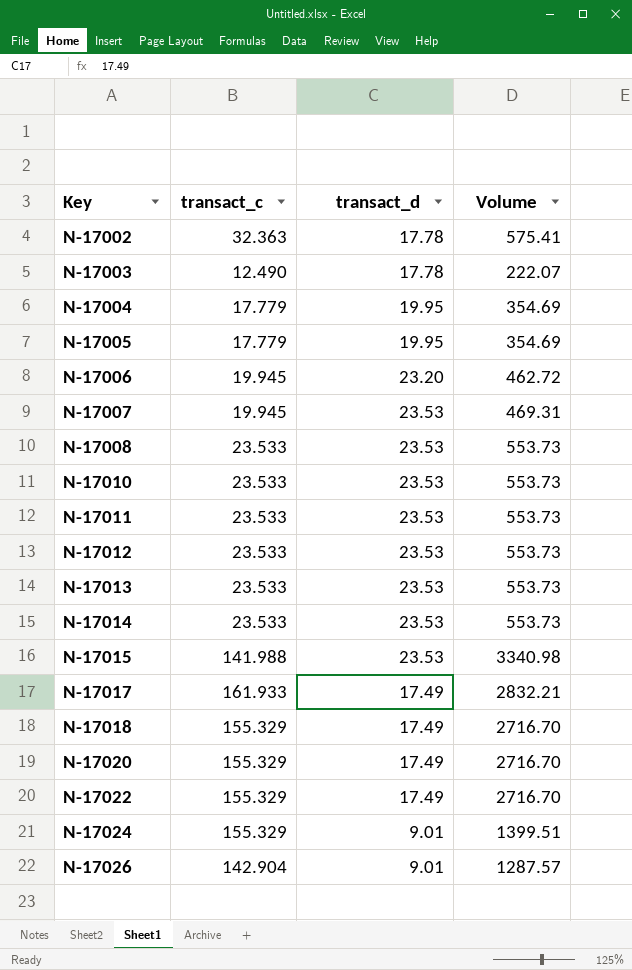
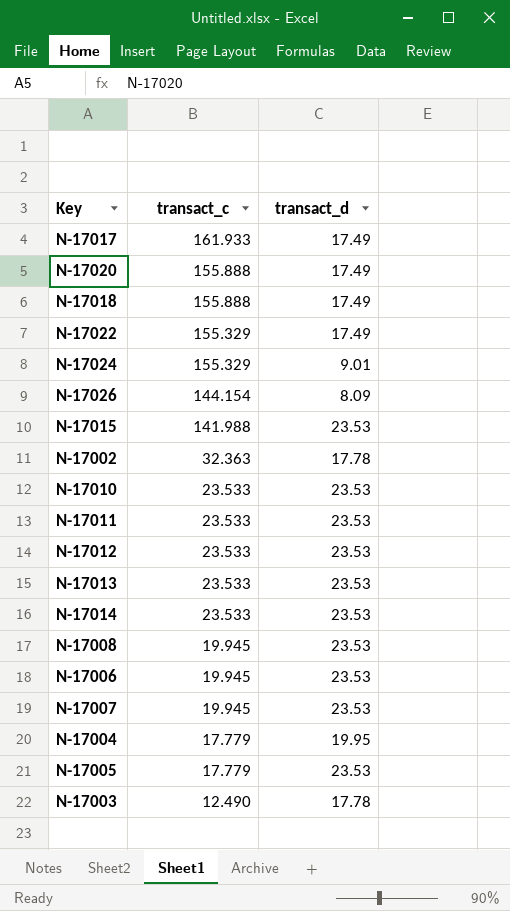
row order: Key ascending -> transact_c descending
column Volume | formula: [transact_c] * [transact_d] -> none
N-17020 | transact_c: 155.329 -> 155.888
N-17018 | transact_c: 155.329 -> 155.888
N-17026 | transact_c: 142.904 -> 144.154
N-17026 | transact_d: 9.01 -> 8.09
N-17008 | transact_c: 23.533 -> 19.945
N-17006 | transact_d: 23.20 -> 23.53
N-17005 | transact_d: 19.95 -> 23.53

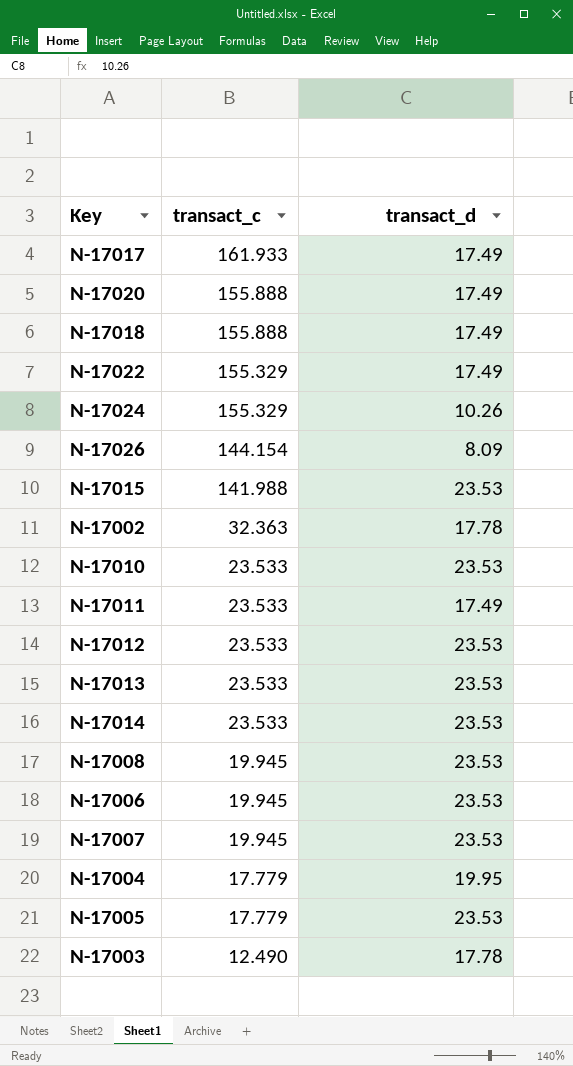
N-17024 | transact_d: 9.01 -> 10.26
N-17011 | transact_d: 23.53 -> 17.49

